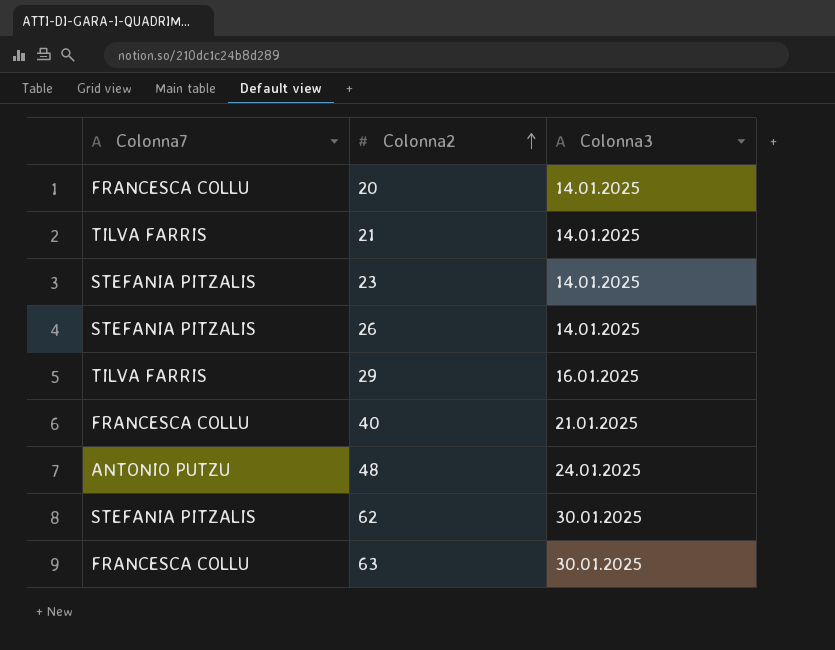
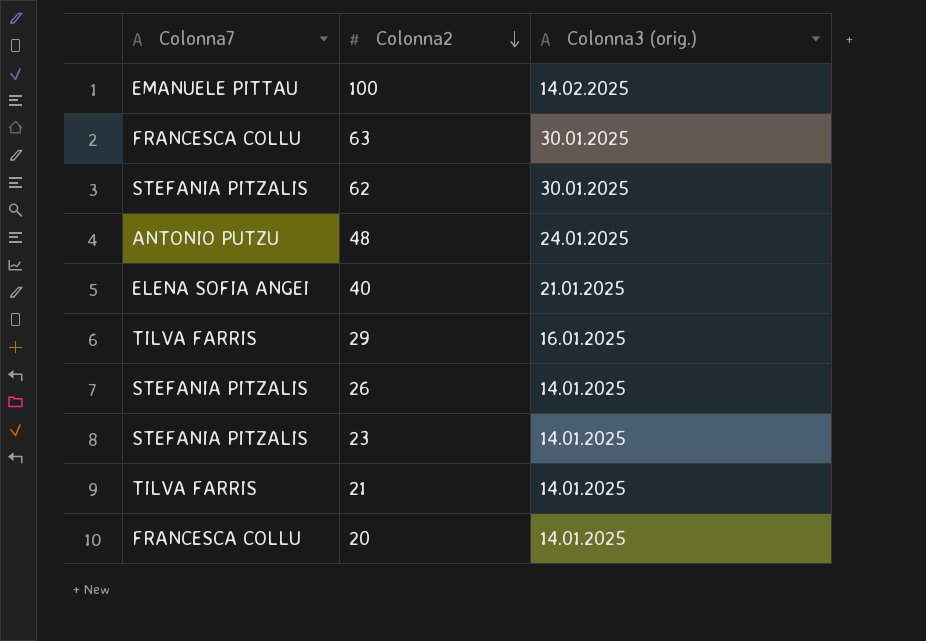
row order: Colonna2 ascending -> Colonna2 descending
column name: Colonna3 -> Colonna3 (orig.)
row 100: none -> EMANUELE PITTAU | 14.02.2025
40 | Colonna7: FRANCESCA COLLU -> ELENA SOFIA ANGEI

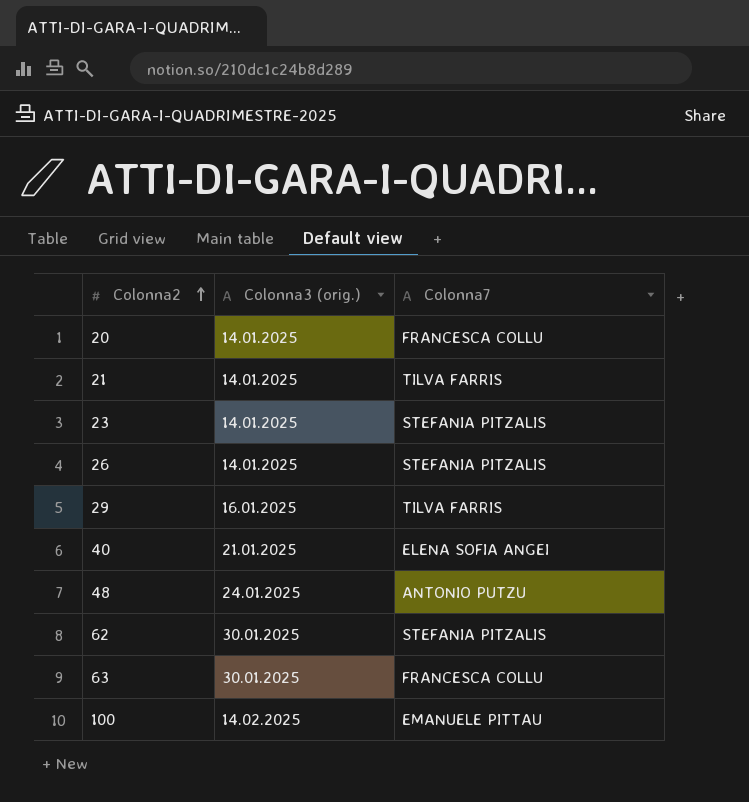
row order: Colonna2 descending -> Colonna2 ascending
column Colonna7 | position: 1 -> 3

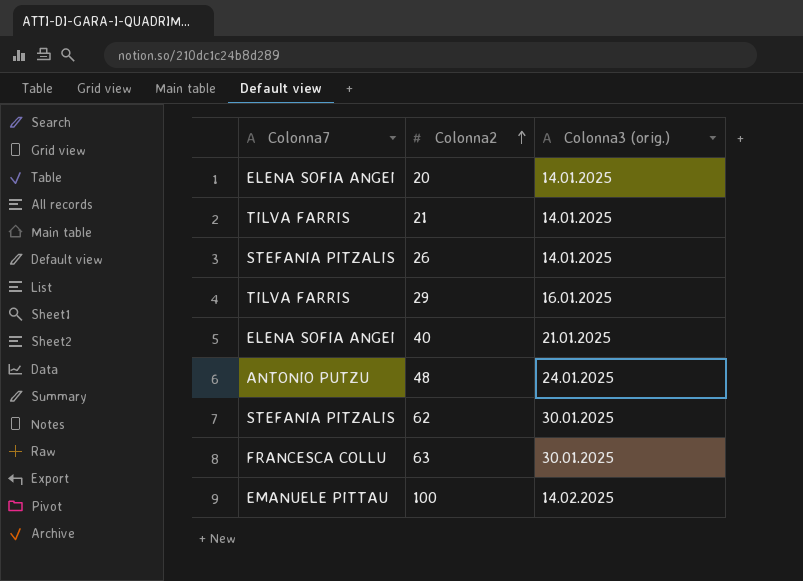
column Colonna7 | position: 3 -> 1
row 23: 14.01.2025 | STEFANIA PITZALIS -> none
20 | Colonna7: FRANCESCA COLLU -> ELENA SOFIA ANGEI

